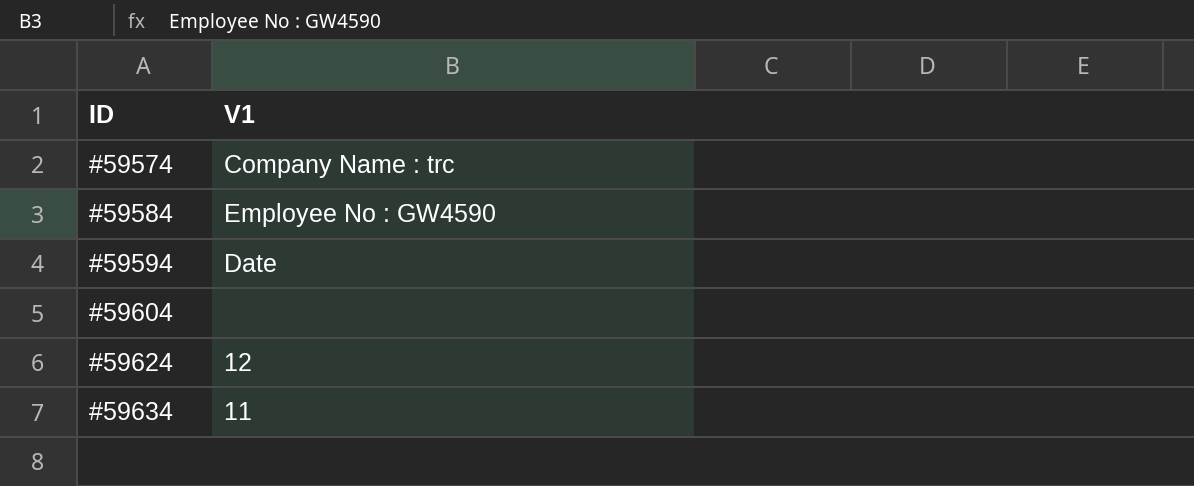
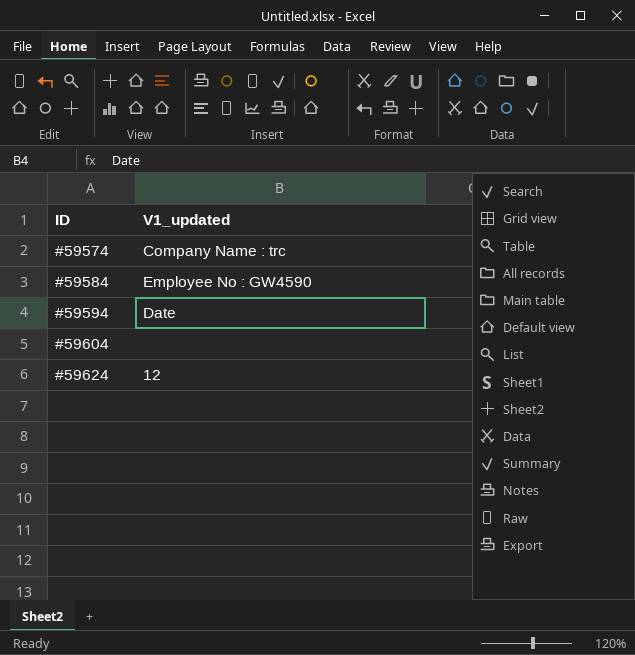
column name: V1 -> V1_updated
row #59634: 11 -> none

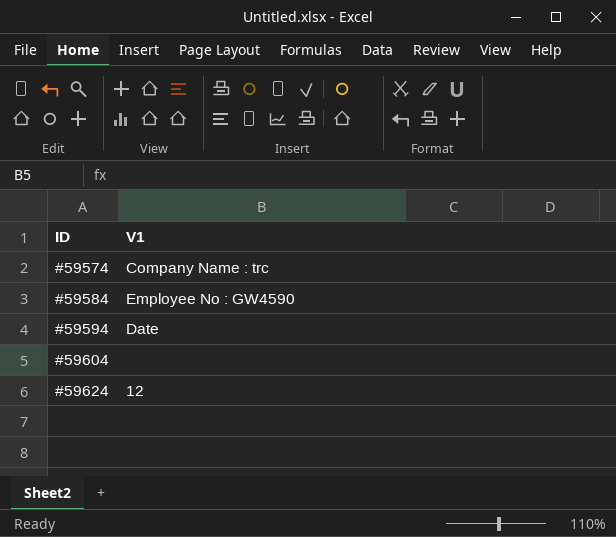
column name: V1_updated -> V1

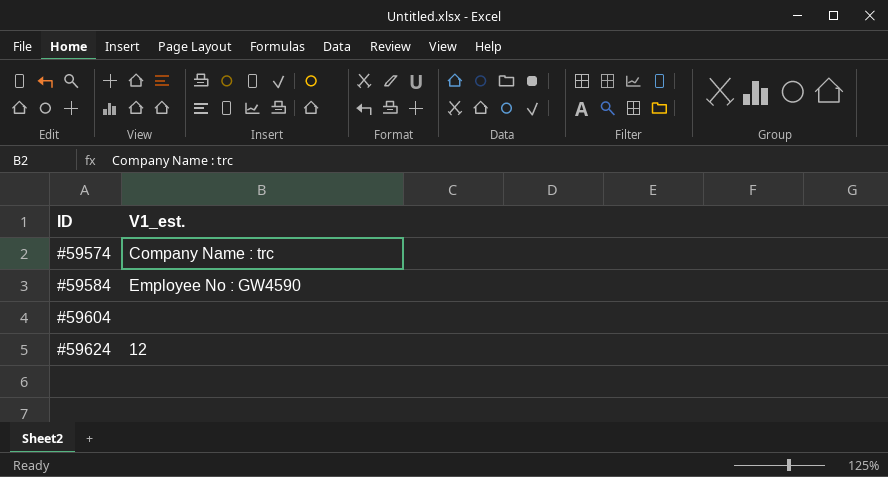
column name: V1 -> V1_est.
row #59594: Date -> none

